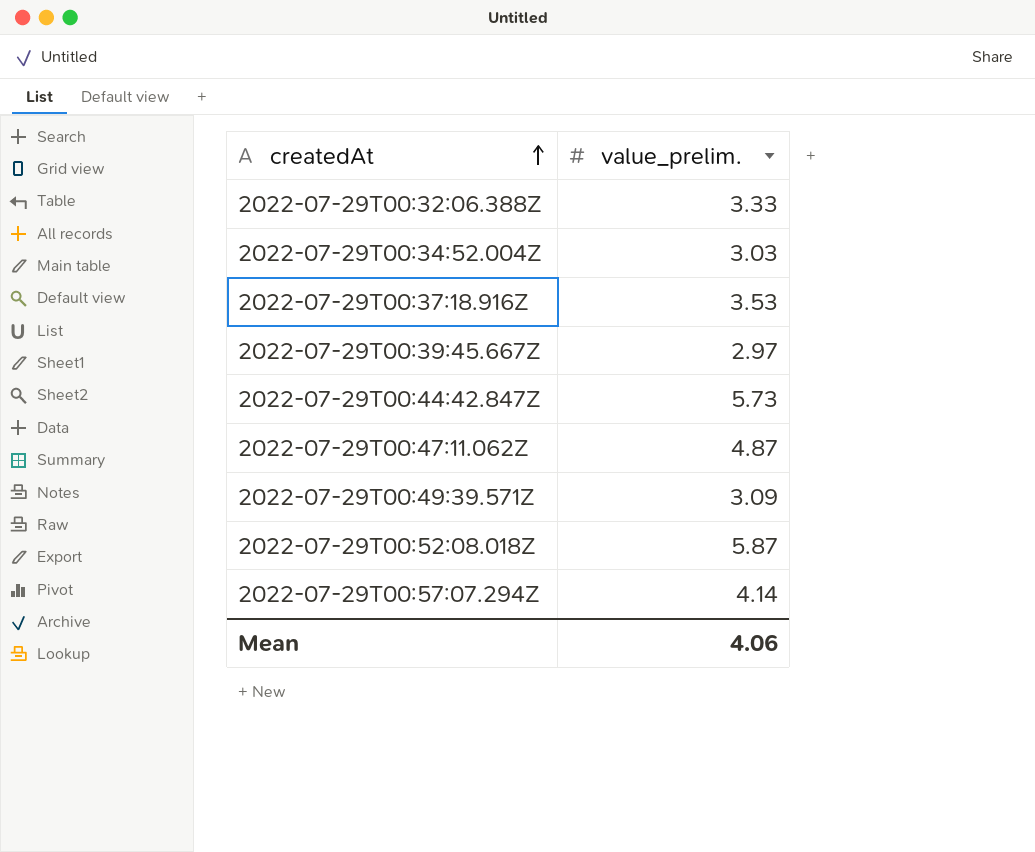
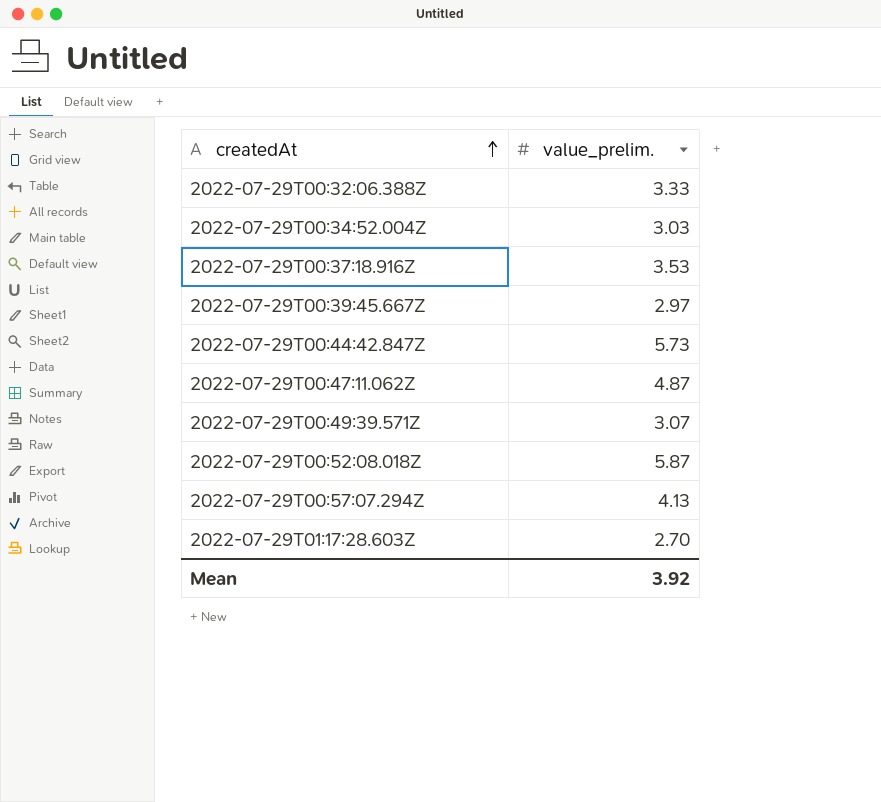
2022-07-29T00:49:39.571Z | value_prelim.: 3.09 -> 3.07
2022-07-29T00:57:07.294Z | value_prelim.: 4.14 -> 4.13
row 2022-07-29T01:17:28.603Z: none -> 2.70
Mean | value_prelim.: 4.06 -> 3.92

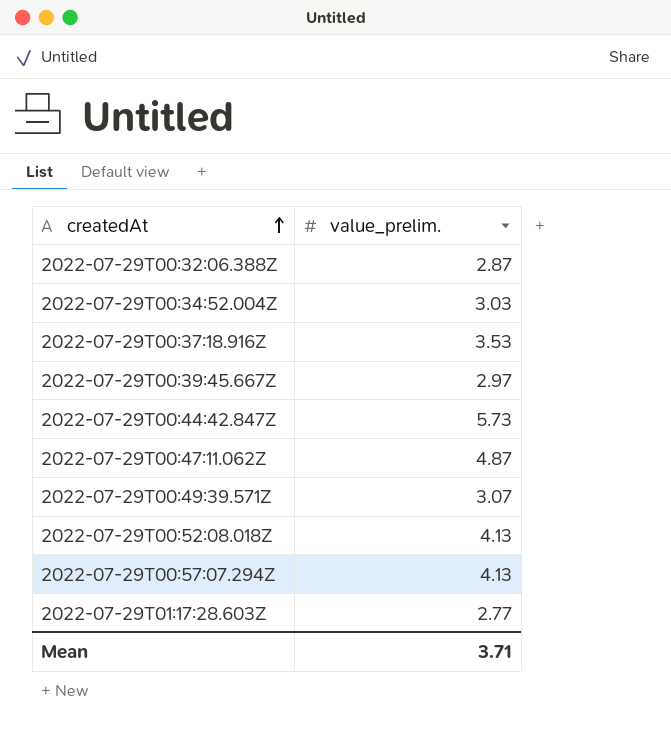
2022-07-29T00:32:06.388Z | value_prelim.: 3.33 -> 2.87
2022-07-29T00:52:08.018Z | value_prelim.: 5.87 -> 4.13
2022-07-29T01:17:28.603Z | value_prelim.: 2.70 -> 2.77
Mean | value_prelim.: 3.92 -> 3.71

